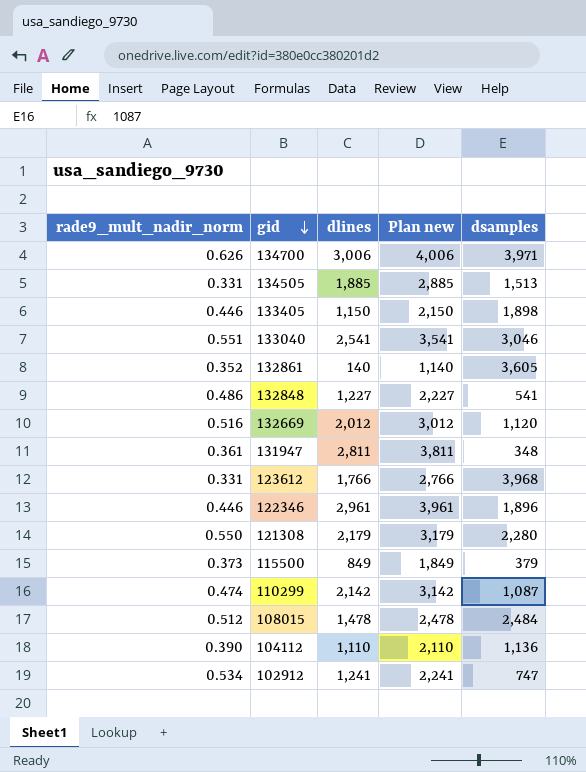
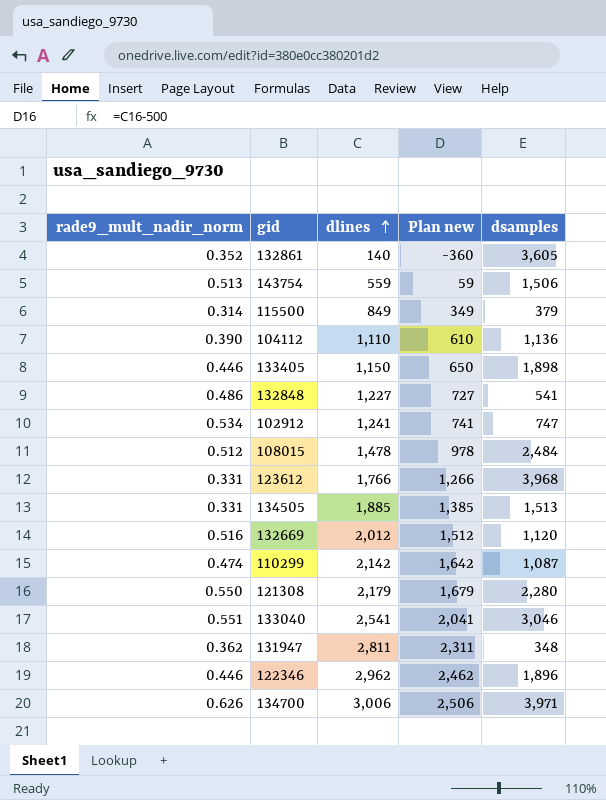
row order: gid descending -> dlines ascending
column Plan new | formula: [dlines] + 1000 -> [dlines] - 500
row 143754: none -> 0.513 | 559 | 59 | 1,506
115500 | rade9_mult_nadir_norm: 0.373 -> 0.314
131947 | rade9_mult_nadir_norm: 0.361 -> 0.362
122346 | dlines: 2,961 -> 2,962

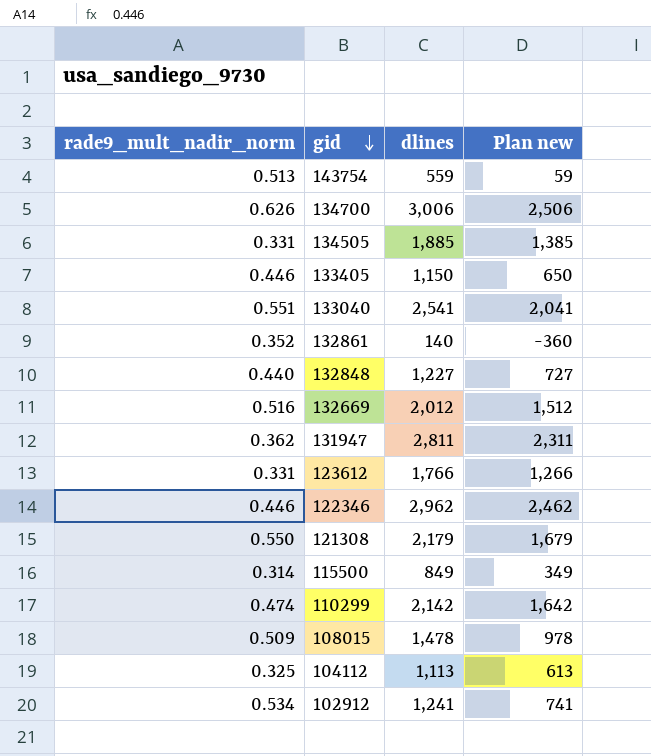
row order: dlines ascending -> gid descending
column dsamples | position: 5 -> none
132848 | rade9_mult_nadir_norm: 0.486 -> 0.440
108015 | rade9_mult_nadir_norm: 0.512 -> 0.509
104112 | rade9_mult_nadir_norm: 0.390 -> 0.325
104112 | dlines: 1,110 -> 1,113
104112 | Plan new: 610 -> 613

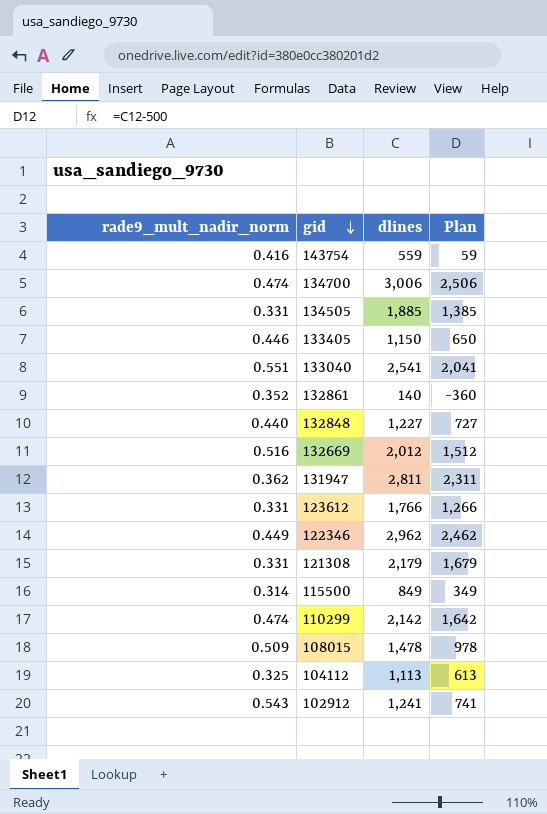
column name: Plan new -> Plan
143754 | rade9_mult_nadir_norm: 0.513 -> 0.416
134700 | rade9_mult_nadir_norm: 0.626 -> 0.474
122346 | rade9_mult_nadir_norm: 0.446 -> 0.449
121308 | rade9_mult_nadir_norm: 0.550 -> 0.331
102912 | rade9_mult_nadir_norm: 0.534 -> 0.543

